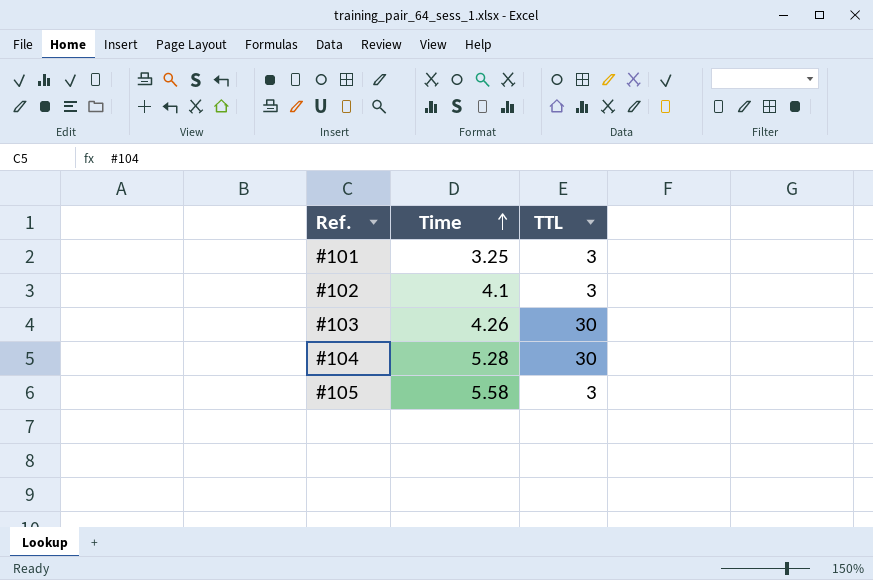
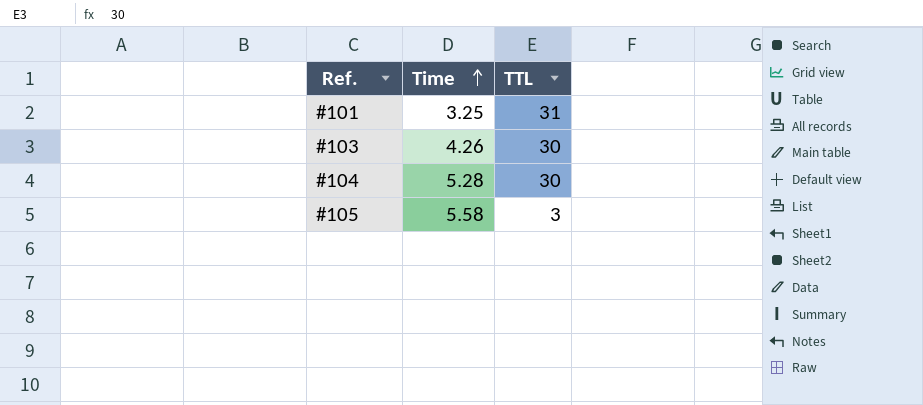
row #102: 4.1 | 3 -> none
#101 | TTL: 3 -> 31

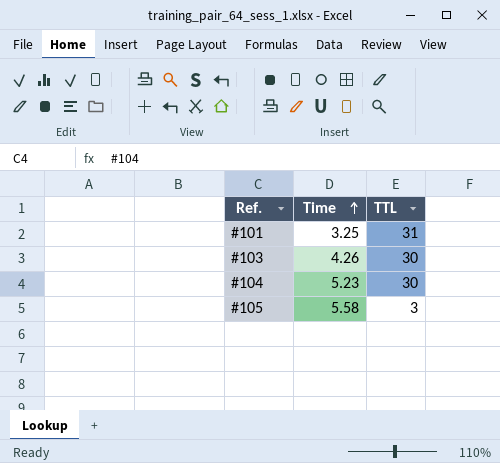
#104 | Time: 5.28 -> 5.23

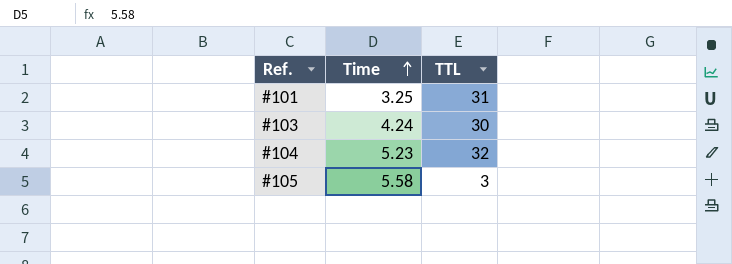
#103 | Time: 4.26 -> 4.24
#104 | TTL: 30 -> 32

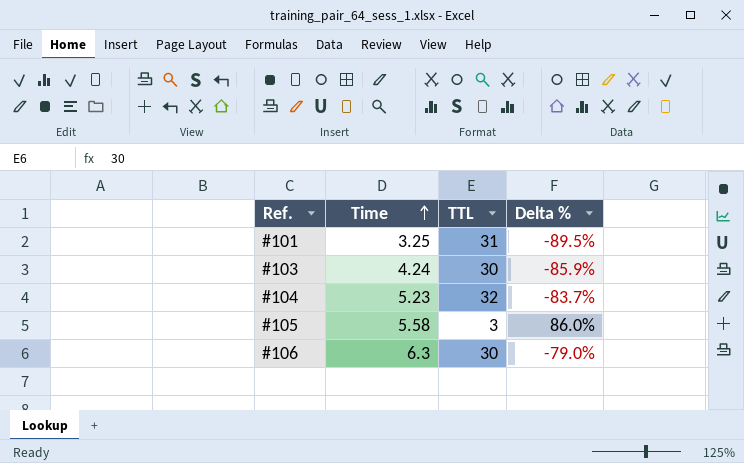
column Delta % | formula: none -> ([Time] - [TTL]) / [TTL]
row #106: none -> 6.3 | 30 | -79.0%

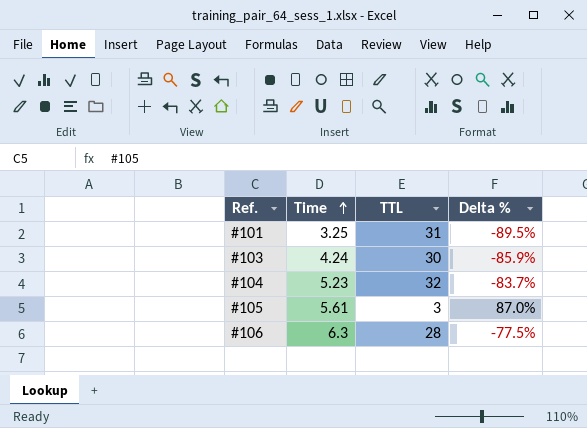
#105 | Time: 5.58 -> 5.61
#105 | Delta %: 86.0% -> 87.0%
#106 | TTL: 30 -> 28
#106 | Delta %: -79.0% -> -77.5%

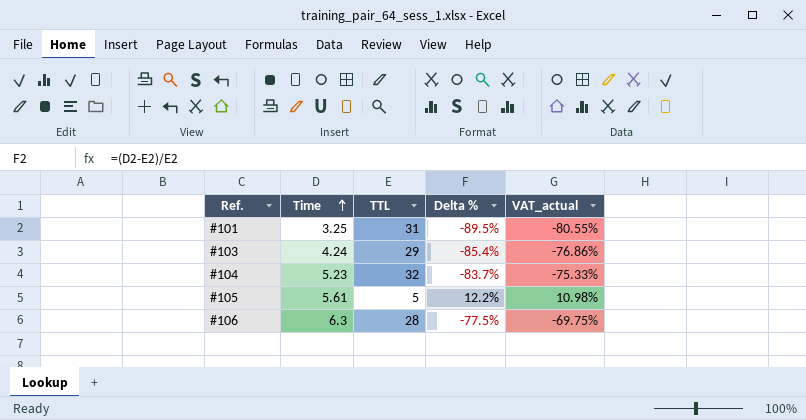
column VAT_actual | formula: none -> [Delta %] * 0.9
#103 | TTL: 30 -> 29
#103 | Delta %: -85.9% -> -85.4%
#105 | TTL: 3 -> 5
#105 | Delta %: 87.0% -> 12.2%

